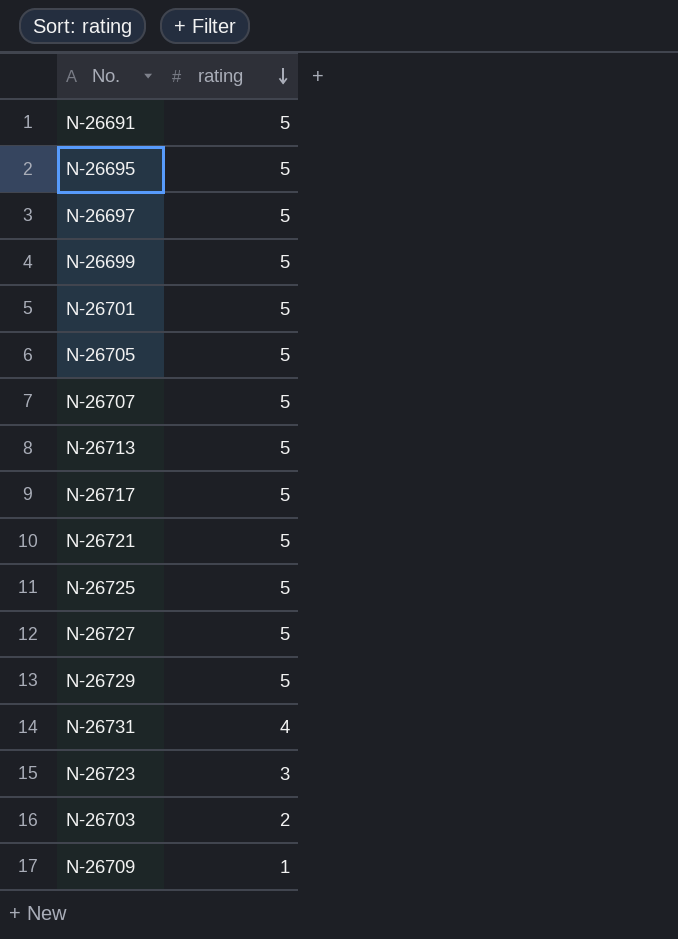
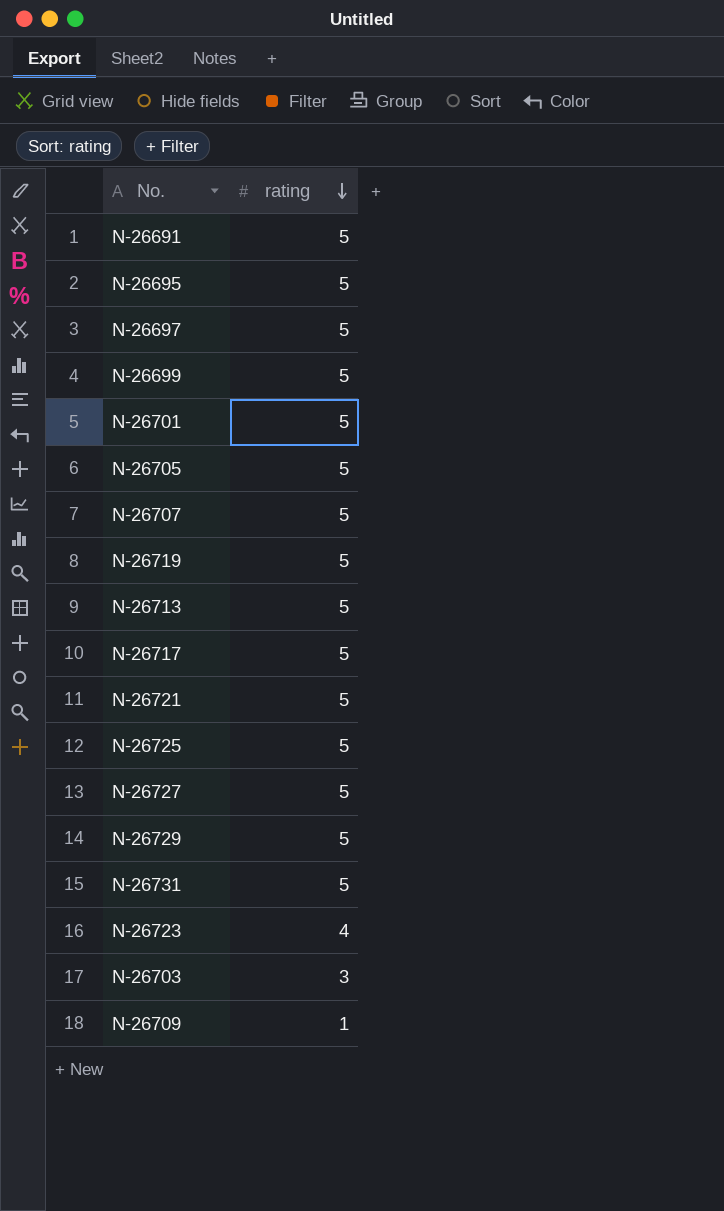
row N-26719: none -> 5
N-26731 | rating: 4 -> 5
N-26723 | rating: 3 -> 4
N-26703 | rating: 2 -> 3

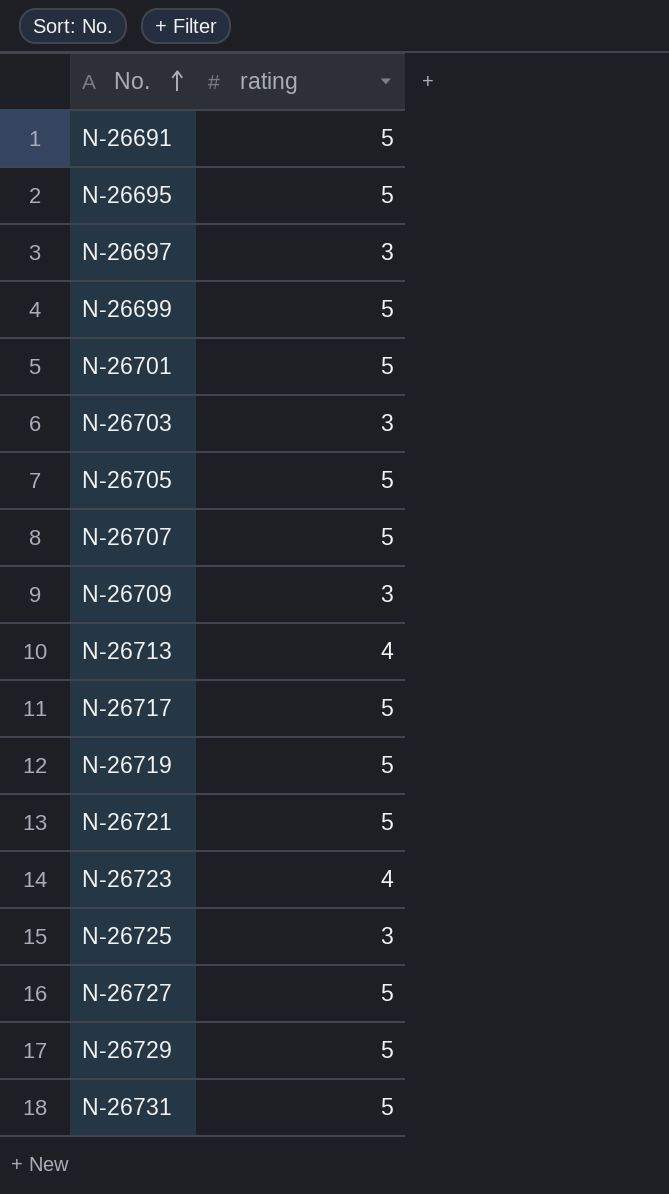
row order: rating descending -> No. ascending
N-26697 | rating: 5 -> 3
N-26709 | rating: 1 -> 3
N-26713 | rating: 5 -> 4
N-26725 | rating: 5 -> 3

